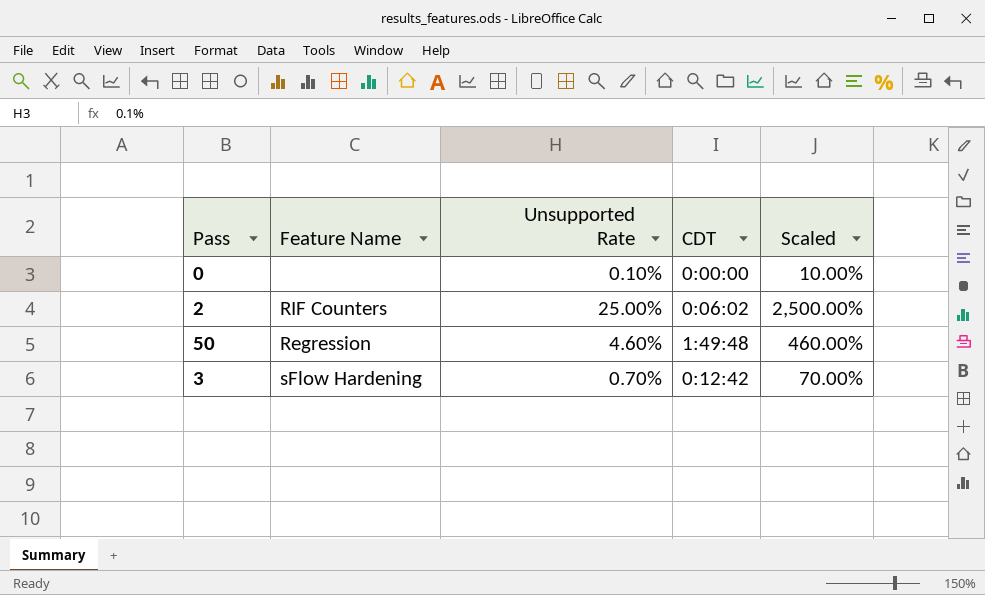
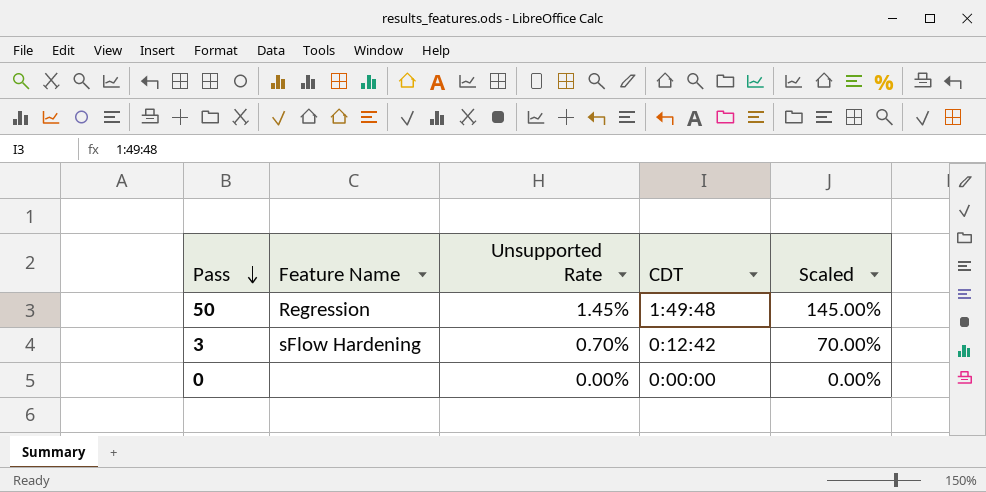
row order: none -> Pass descending
row 2: RIF Counters | 25.00% | 0:06:02 | 2,500.00% -> none
50 | Unsupported Rate: 4.60% -> 1.45%
50 | Scaled: 460.00% -> 145.00%
0 | Unsupported Rate: 0.10% -> 0.00%
0 | Scaled: 10.00% -> 0.00%

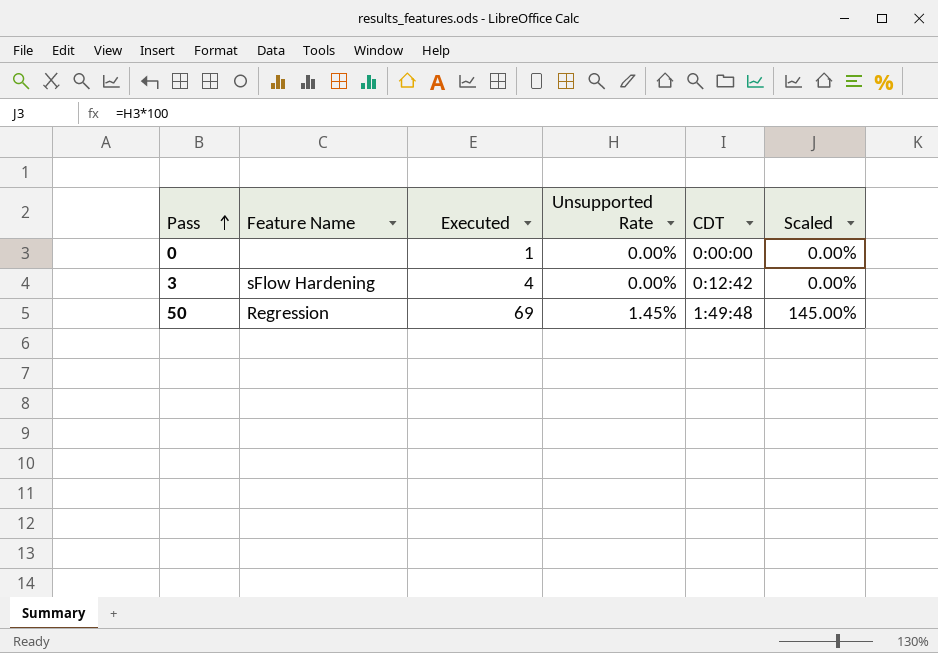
row order: Pass descending -> Pass ascending
column Executed | position: none -> 3
3 | Unsupported Rate: 0.70% -> 0.00%
3 | Scaled: 70.00% -> 0.00%

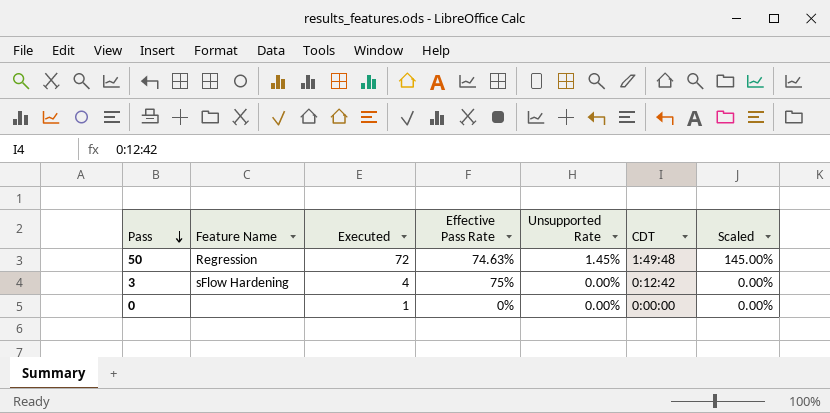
row order: Pass ascending -> Pass descending
column Effective Pass Rate | position: none -> 4
50 | Executed: 69 -> 72

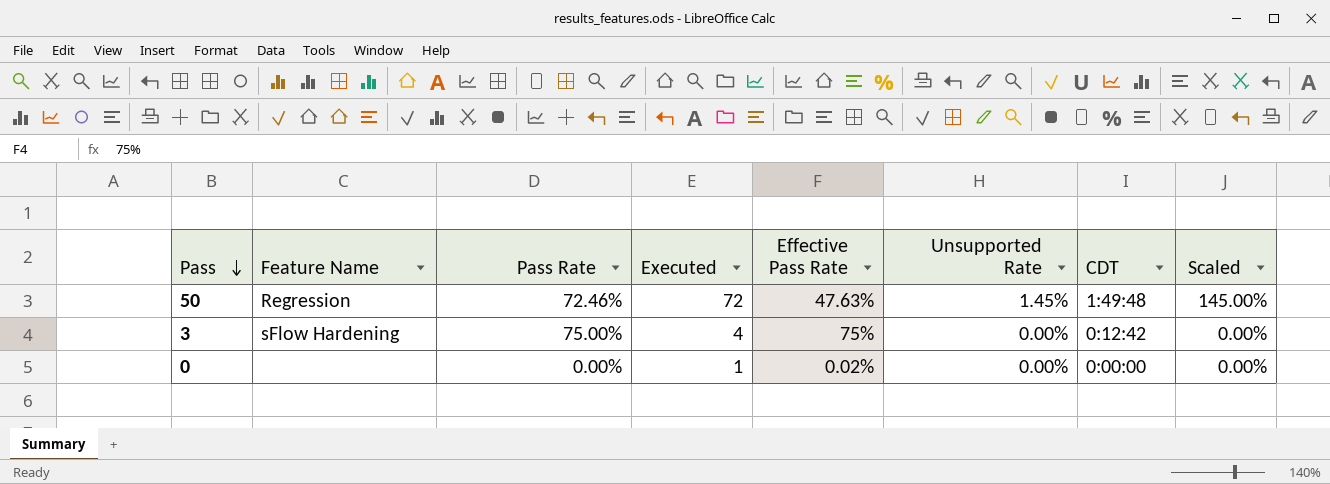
column Pass Rate | position: none -> 3
50 | Effective Pass Rate: 74.63% -> 47.63%
0 | Effective Pass Rate: 0% -> 0.02%

